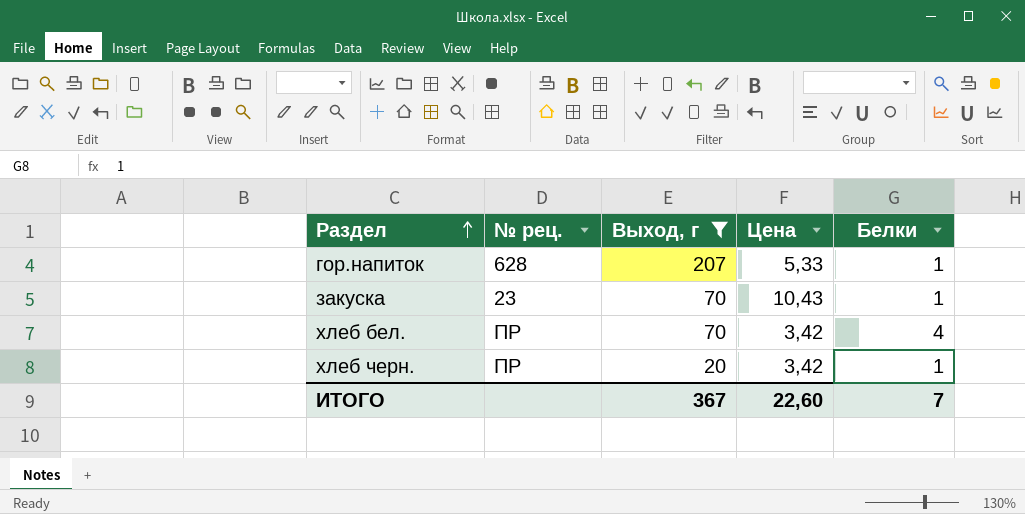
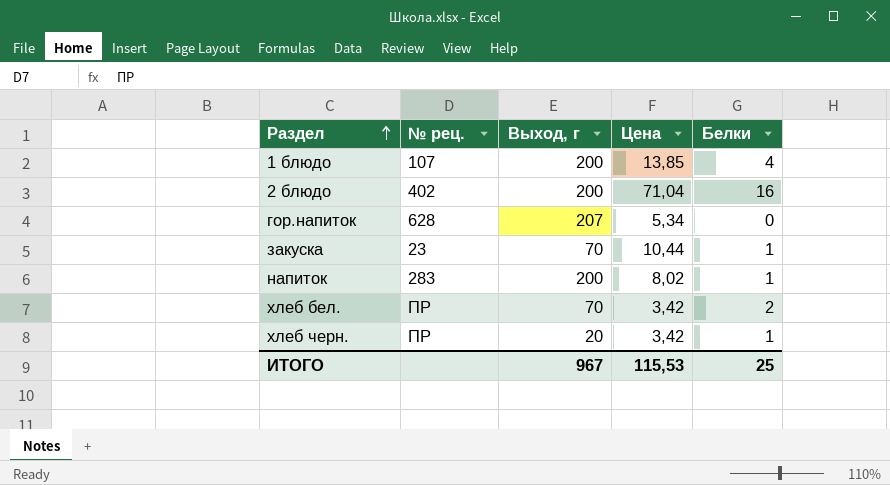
filter: Выход, г != 200 -> none
гор.напиток | Цена: 5,33 -> 5,34
гор.напиток | Белки: 1 -> 0
закуска | Цена: 10,43 -> 10,44
хлеб бел. | Белки: 4 -> 2
ИТОГО | Выход, г: 367 -> 967
ИТОГО | Цена: 22,60 -> 115,53
ИТОГО | Белки: 7 -> 25

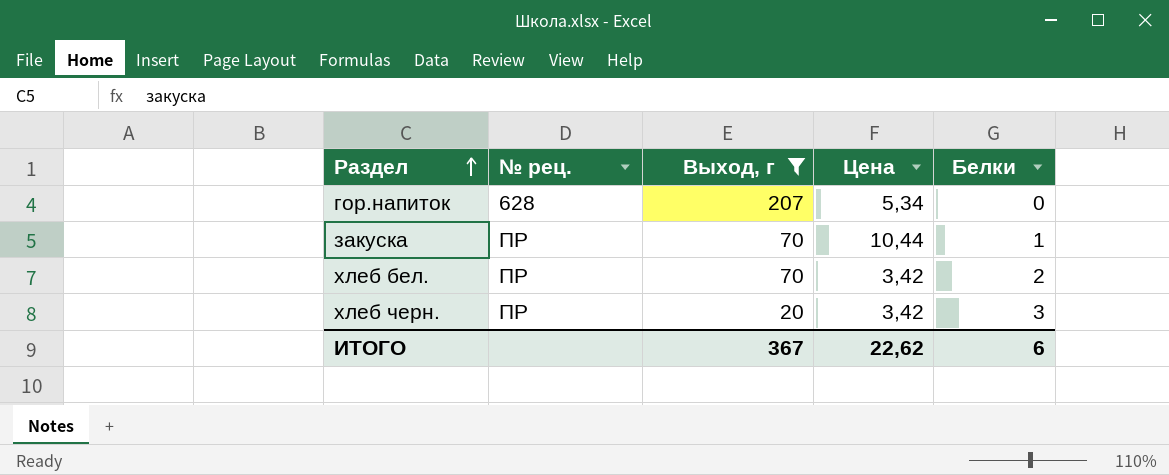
filter: none -> Выход, г != 200
закуска | № рец.: 23 -> ПР
хлеб черн. | Белки: 1 -> 3
ИТОГО | Выход, г: 967 -> 367
ИТОГО | Цена: 115,53 -> 22,62
ИТОГО | Белки: 25 -> 6

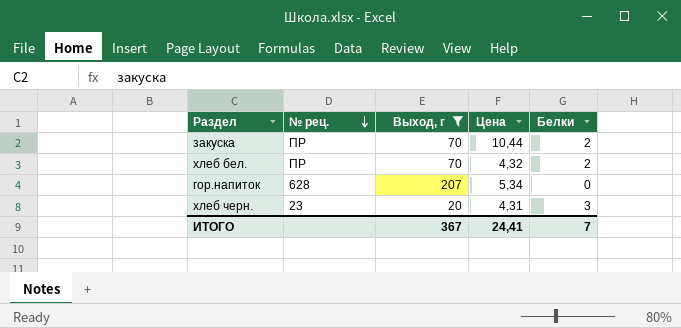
row order: Раздел ascending -> № рец. descending
закуска | Белки: 1 -> 2
хлеб бел. | Цена: 3,42 -> 4,32
хлеб черн. | № рец.: ПР -> 23
хлеб черн. | Цена: 3,42 -> 4,31
ИТОГО | Цена: 22,62 -> 24,41
ИТОГО | Белки: 6 -> 7

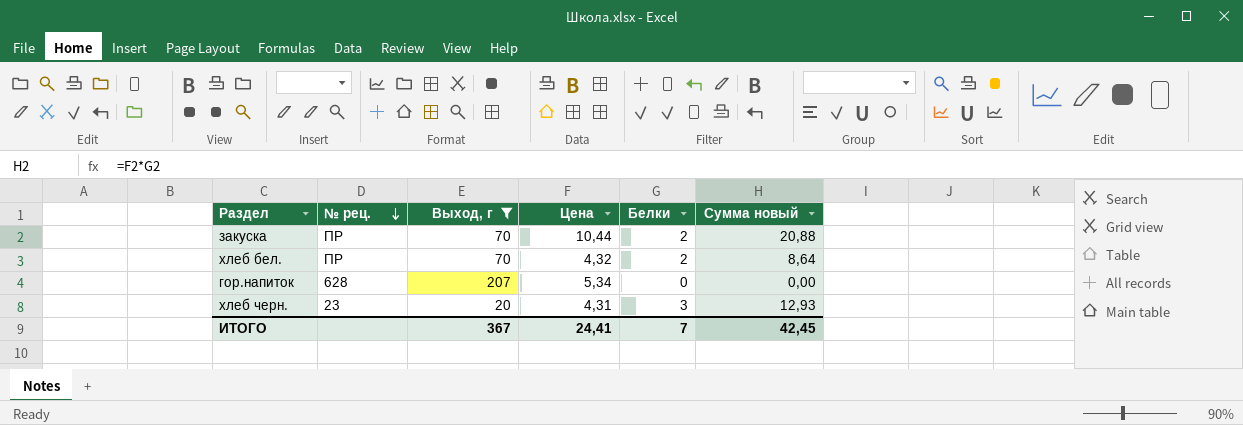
column Сумма новый | formula: none -> [Цена] * [Белки]

